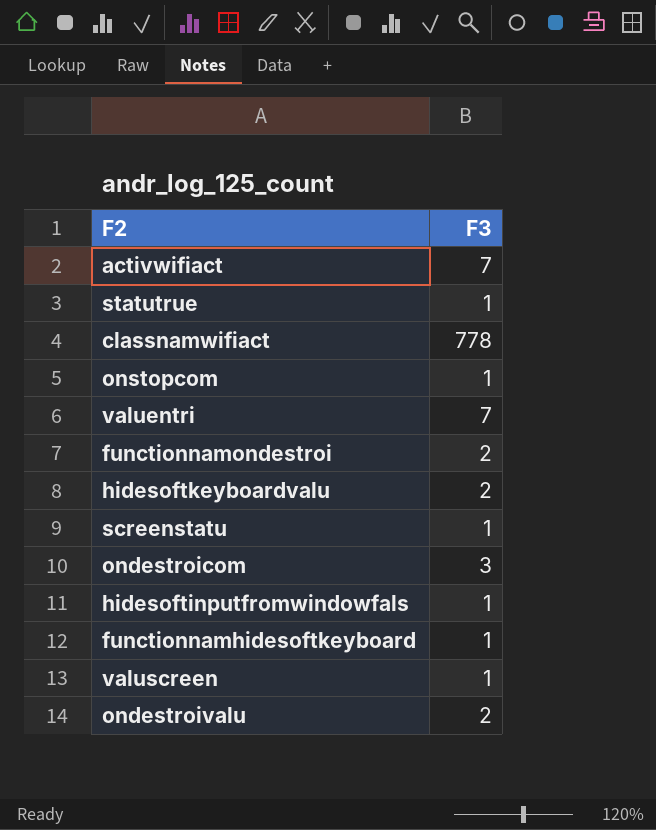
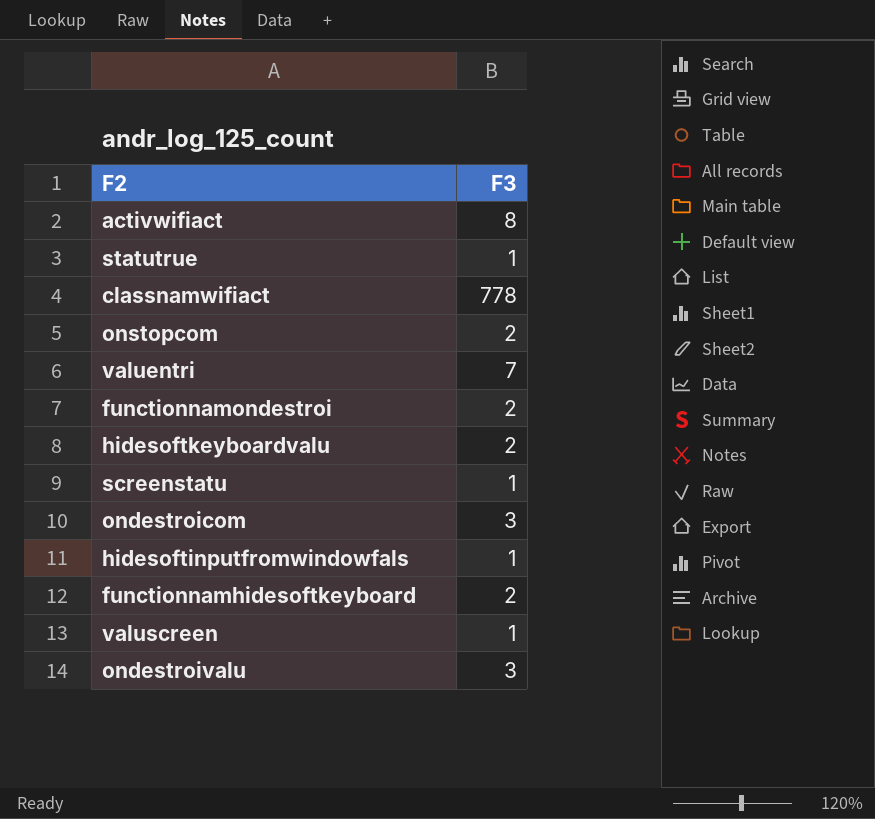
activwifiact | F3: 7 -> 8
onstopcom | F3: 1 -> 2
functionnamhidesoftkeyboard | F3: 1 -> 2
ondestroivalu | F3: 2 -> 3

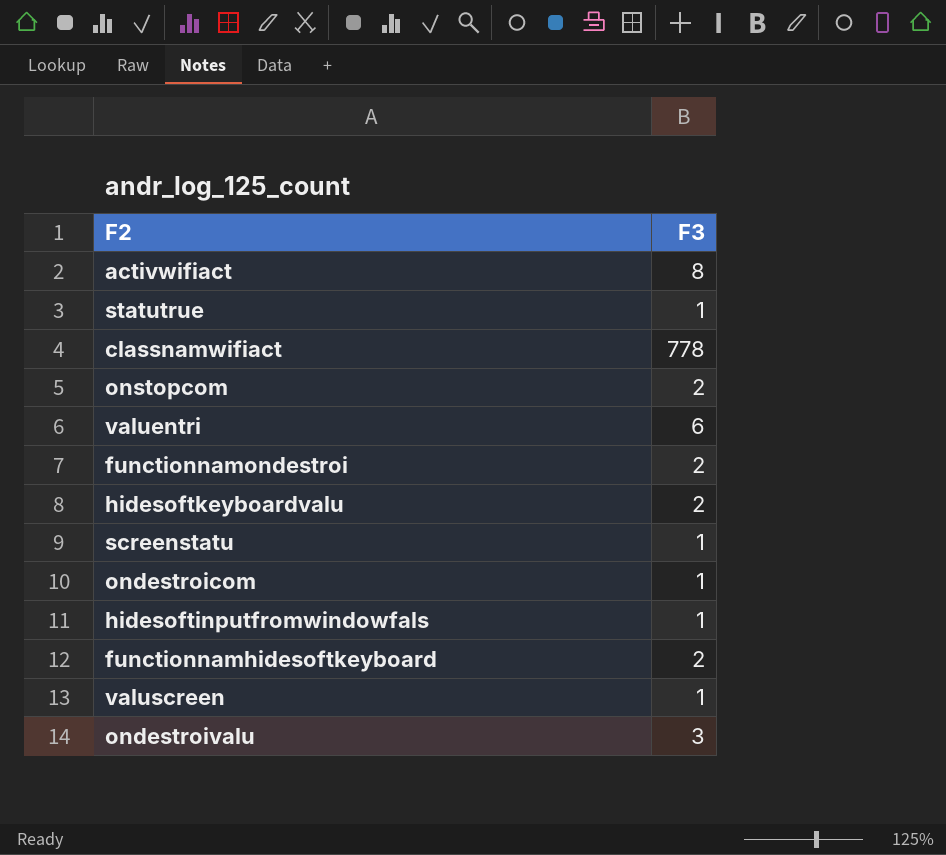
valuentri | F3: 7 -> 6
ondestroicom | F3: 3 -> 1

